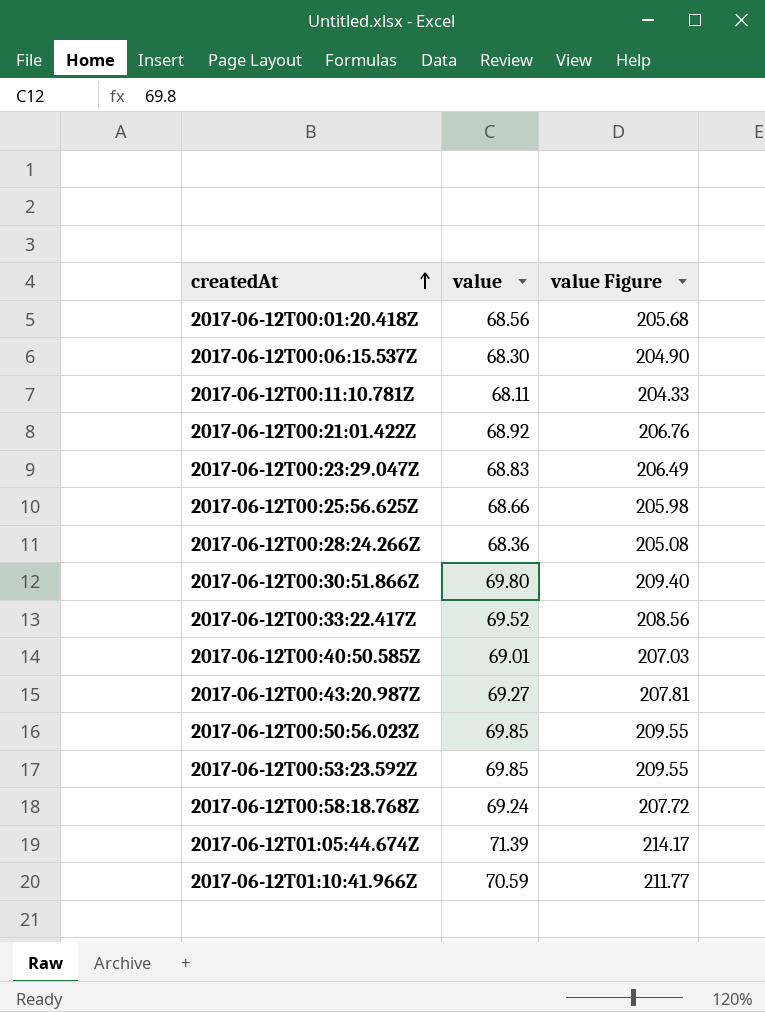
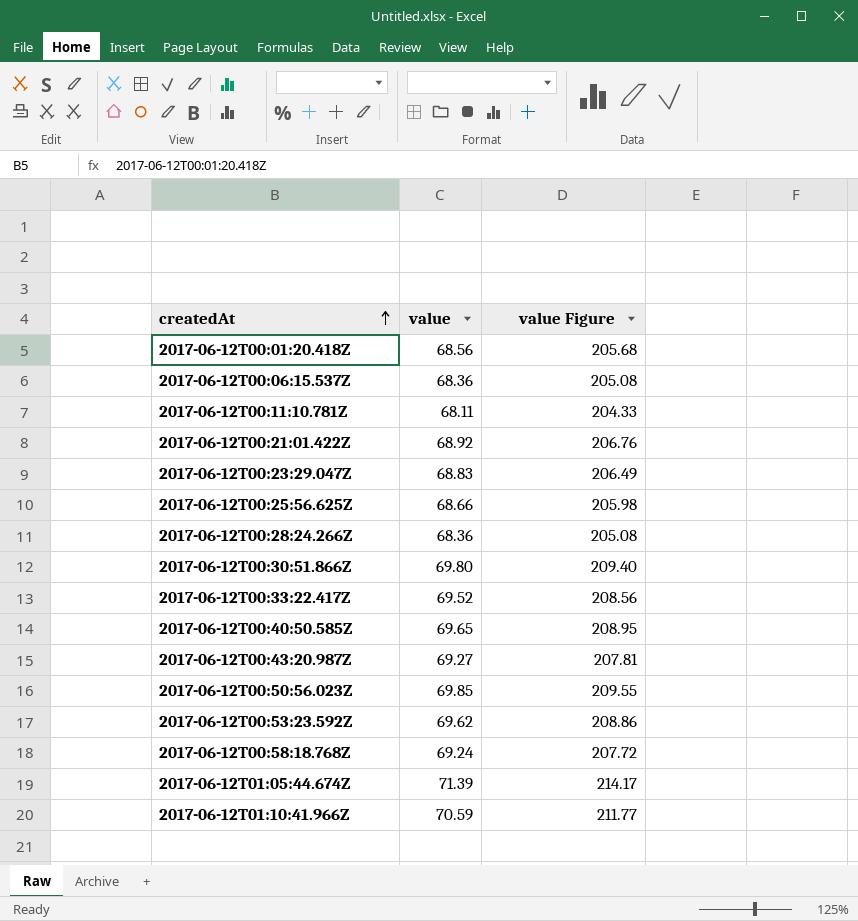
2017-06-12T00:06:15.537Z | value: 68.30 -> 68.36
2017-06-12T00:06:15.537Z | value Figure: 204.90 -> 205.08
2017-06-12T00:40:50.585Z | value: 69.01 -> 69.65
2017-06-12T00:40:50.585Z | value Figure: 207.03 -> 208.95
2017-06-12T00:53:23.592Z | value: 69.85 -> 69.62
2017-06-12T00:53:23.592Z | value Figure: 209.55 -> 208.86

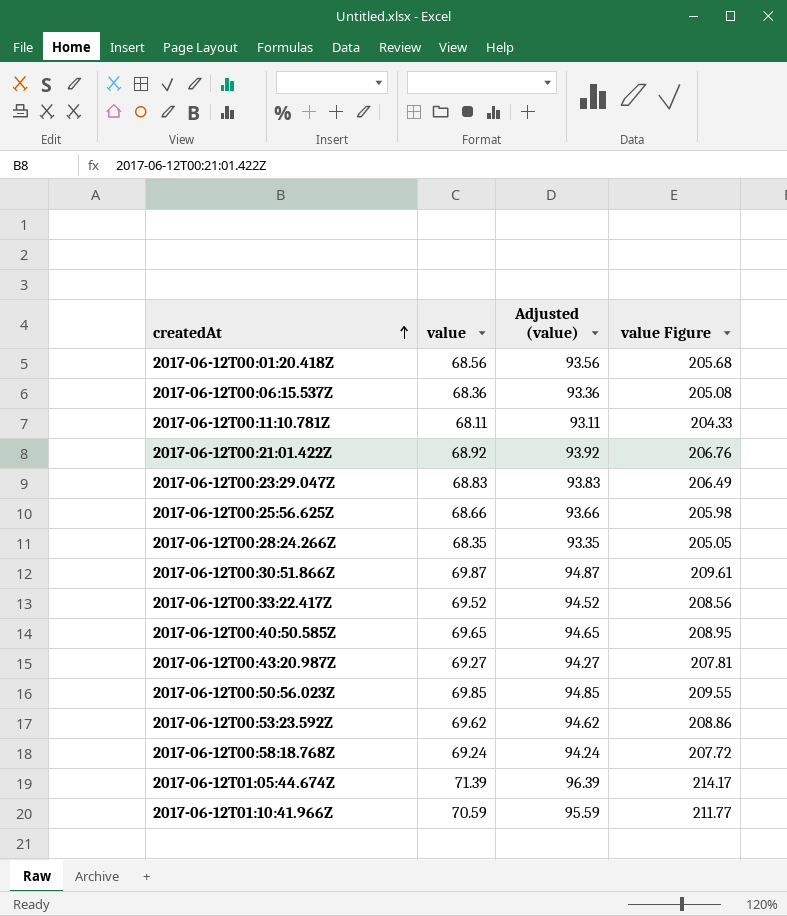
column Adjusted (value) | formula: none -> [value] + 25
2017-06-12T00:28:24.266Z | value: 68.36 -> 68.35
2017-06-12T00:28:24.266Z | value Figure: 205.08 -> 205.05
2017-06-12T00:30:51.866Z | value: 69.80 -> 69.87
2017-06-12T00:30:51.866Z | value Figure: 209.40 -> 209.61

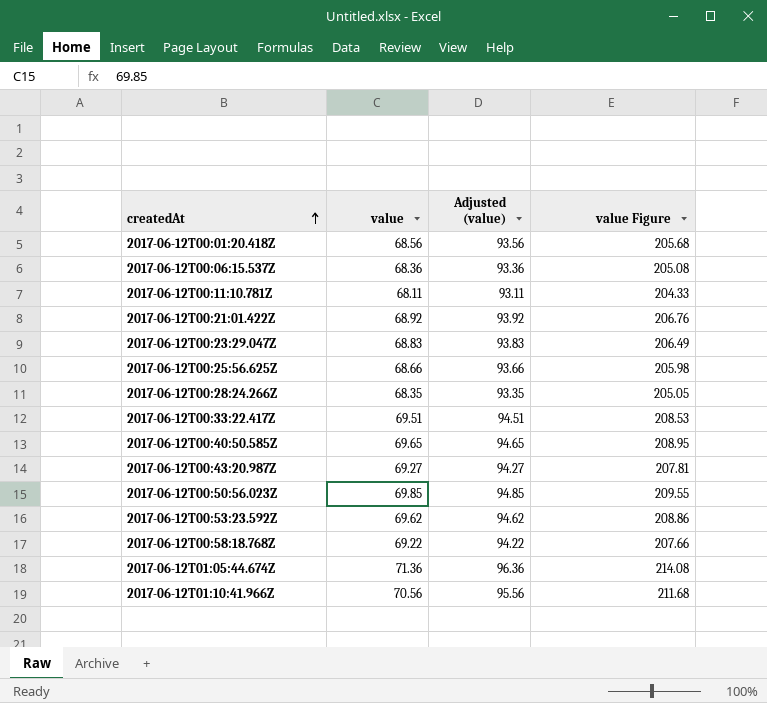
row 2017-06-12T00:30:51.866Z: 69.87 | 94.87 | 209.61 -> none
2017-06-12T00:33:22.417Z | value: 69.52 -> 69.51
2017-06-12T00:33:22.417Z | Adjusted (value): 94.52 -> 94.51
2017-06-12T00:33:22.417Z | value Figure: 208.56 -> 208.53
2017-06-12T00:58:18.768Z | value: 69.24 -> 69.22
2017-06-12T00:58:18.768Z | Adjusted (value): 94.24 -> 94.22
2017-06-12T00:58:18.768Z | value Figure: 207.72 -> 207.66
2017-06-12T01:05:44.674Z | value: 71.39 -> 71.36
2017-06-12T01:05:44.674Z | Adjusted (value): 96.39 -> 96.36
2017-06-12T01:05:44.674Z | value Figure: 214.17 -> 214.08
2017-06-12T01:10:41.966Z | value: 70.59 -> 70.56
2017-06-12T01:10:41.966Z | Adjusted (value): 95.59 -> 95.56
2017-06-12T01:10:41.966Z | value Figure: 211.77 -> 211.68

